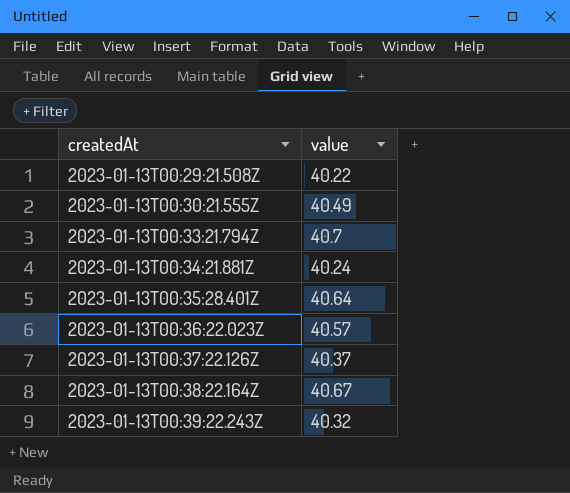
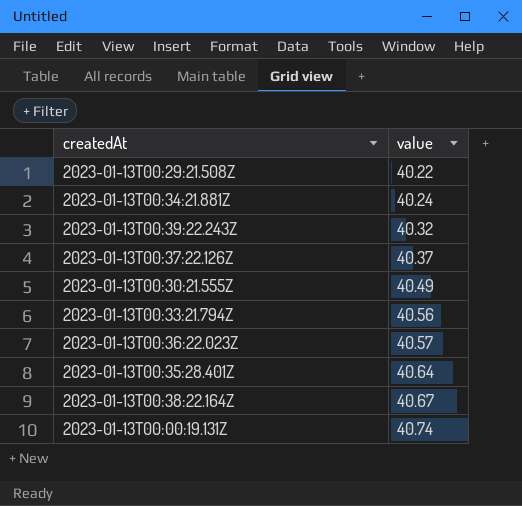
row order: createdAt ascending -> value ascending
2023-01-13T00:33:21.794Z | value: 40.7 -> 40.56
row 2023-01-13T00:00:19.131Z: none -> 40.74

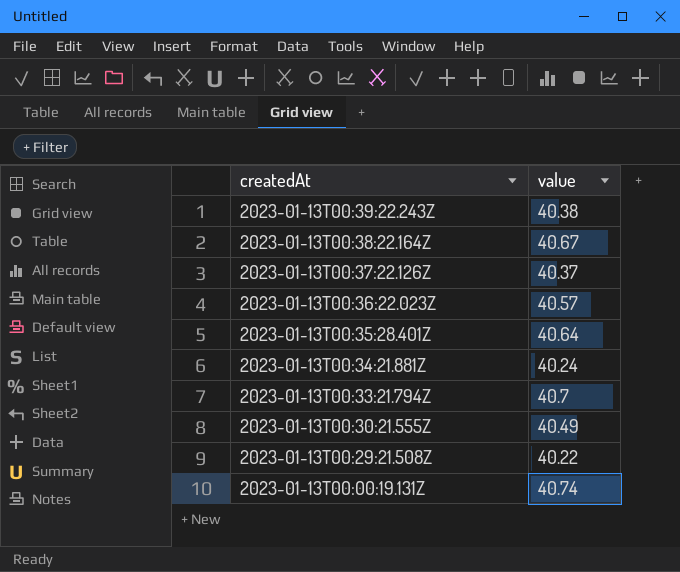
row order: value ascending -> createdAt descending
2023-01-13T00:39:22.243Z | value: 40.32 -> 40.38
2023-01-13T00:33:21.794Z | value: 40.56 -> 40.7

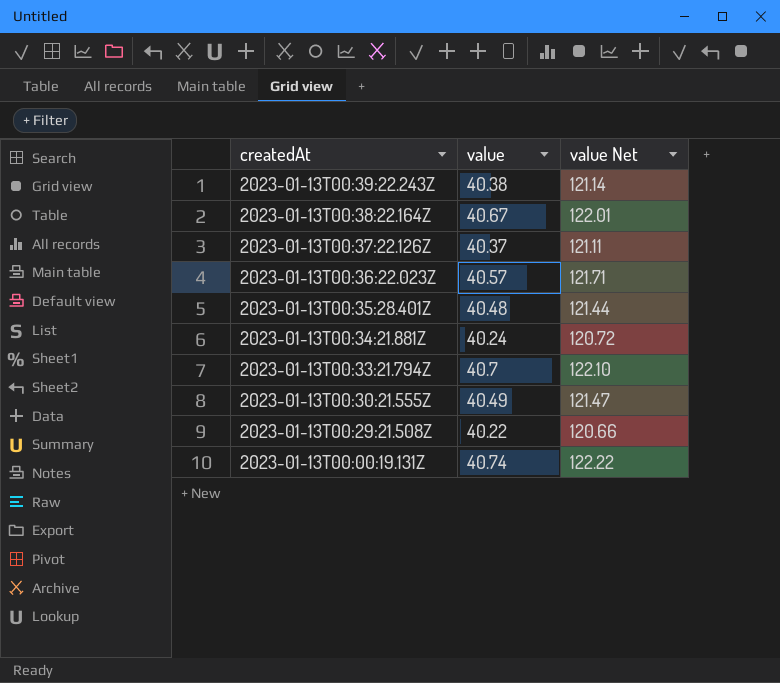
column value Net | formula: none -> [value] * 3
2023-01-13T00:35:28.401Z | value: 40.64 -> 40.48

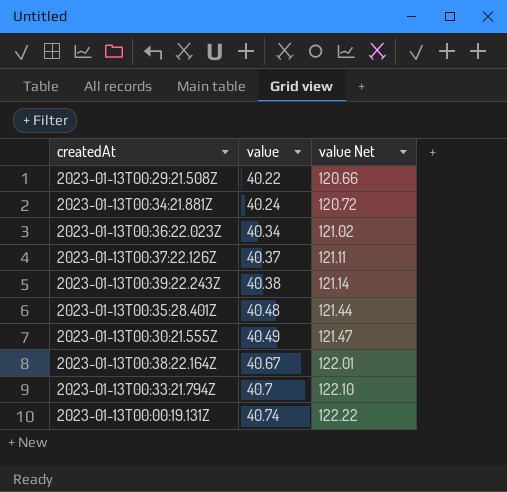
row order: createdAt descending -> value ascending
2023-01-13T00:36:22.023Z | value: 40.57 -> 40.34
2023-01-13T00:36:22.023Z | value Net: 121.71 -> 121.02

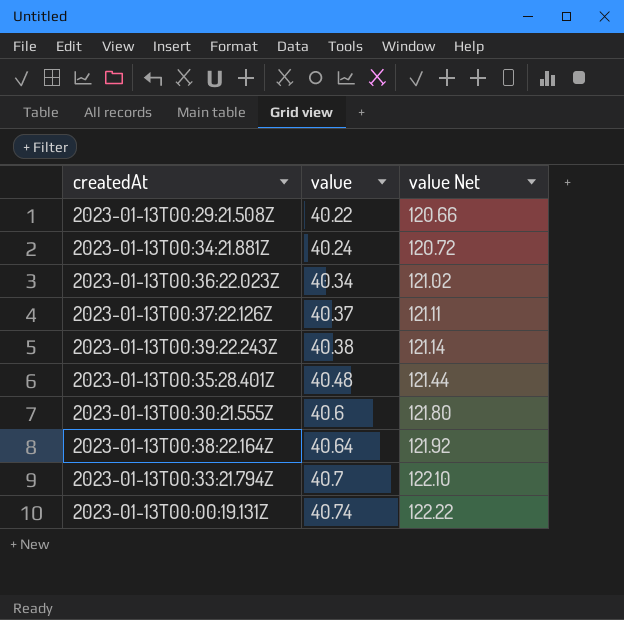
2023-01-13T00:30:21.555Z | value: 40.49 -> 40.6
2023-01-13T00:30:21.555Z | value Net: 121.47 -> 121.80
2023-01-13T00:38:22.164Z | value: 40.67 -> 40.64
2023-01-13T00:38:22.164Z | value Net: 122.01 -> 121.92

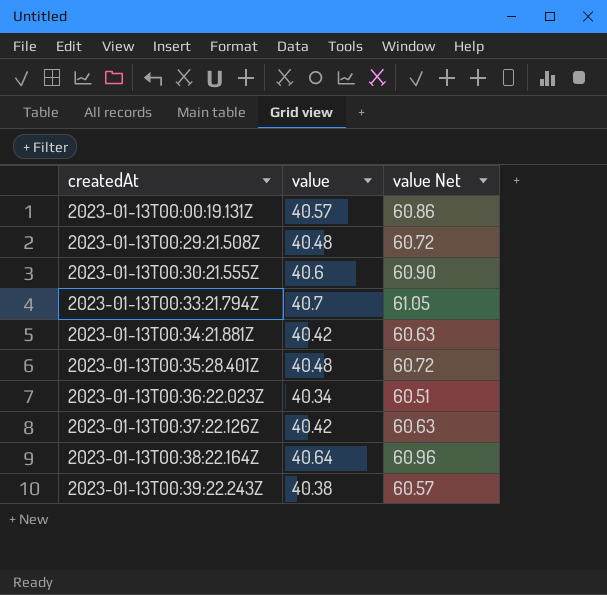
row order: value ascending -> createdAt ascending
column value Net | formula: [value] * 3 -> [value] * 1.5
2023-01-13T00:00:19.131Z | value: 40.74 -> 40.57
2023-01-13T00:29:21.508Z | value: 40.22 -> 40.48
2023-01-13T00:34:21.881Z | value: 40.24 -> 40.42
2023-01-13T00:37:22.126Z | value: 40.37 -> 40.42

